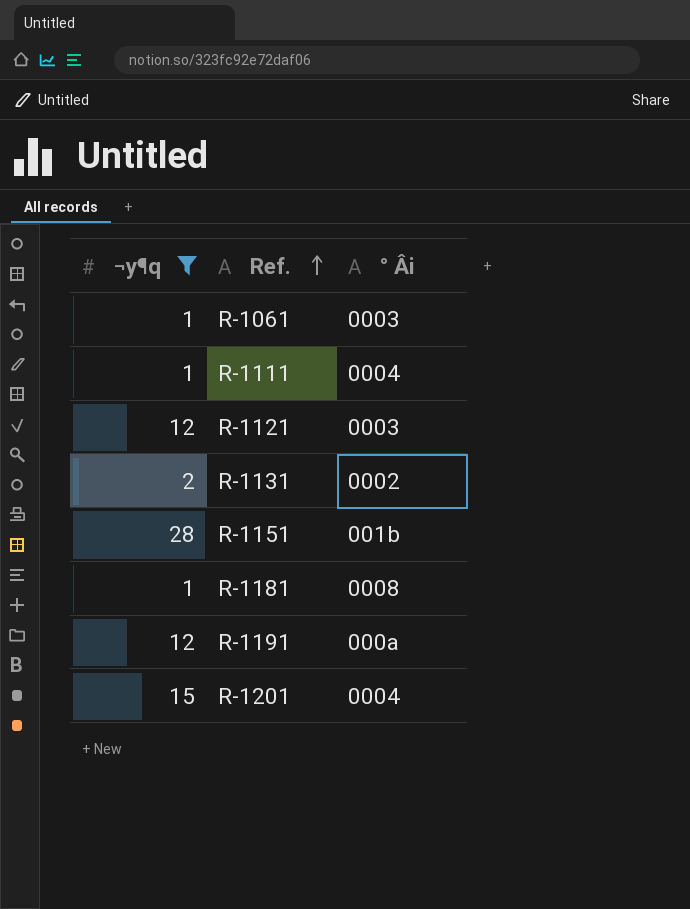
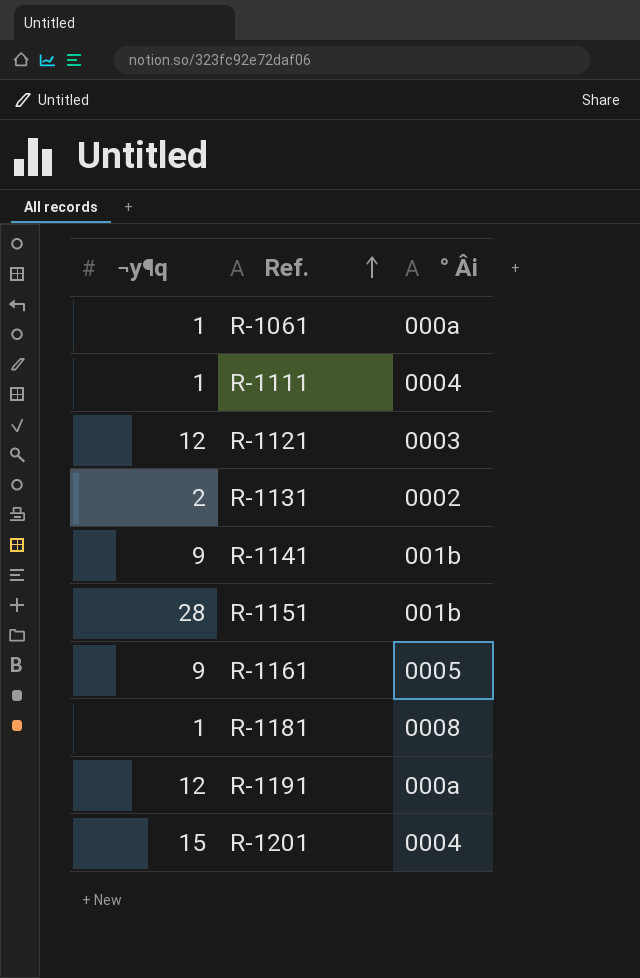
filter: ¬y¶q != 9 -> none
R-1061 | ° Âi: 0003 -> 000a

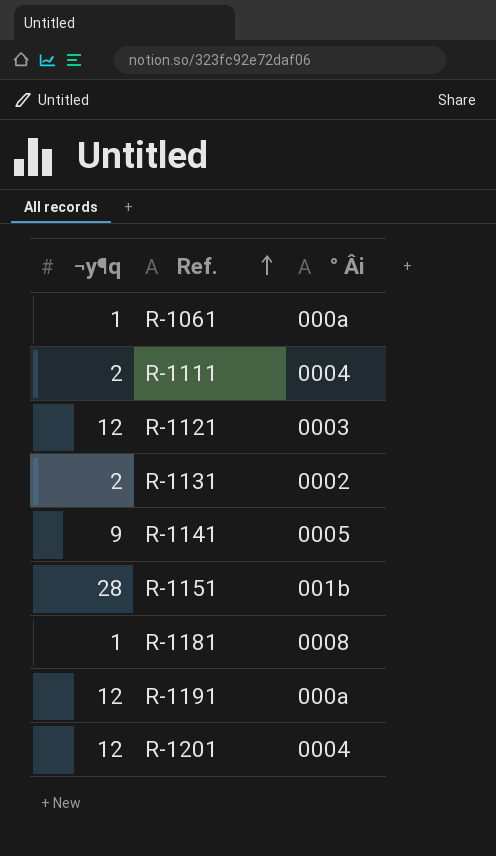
row R-1161: 9 | 0005 -> none
R-1111 | ¬y¶q: 1 -> 2
R-1141 | ° Âi: 001b -> 0005
R-1201 | ¬y¶q: 15 -> 12

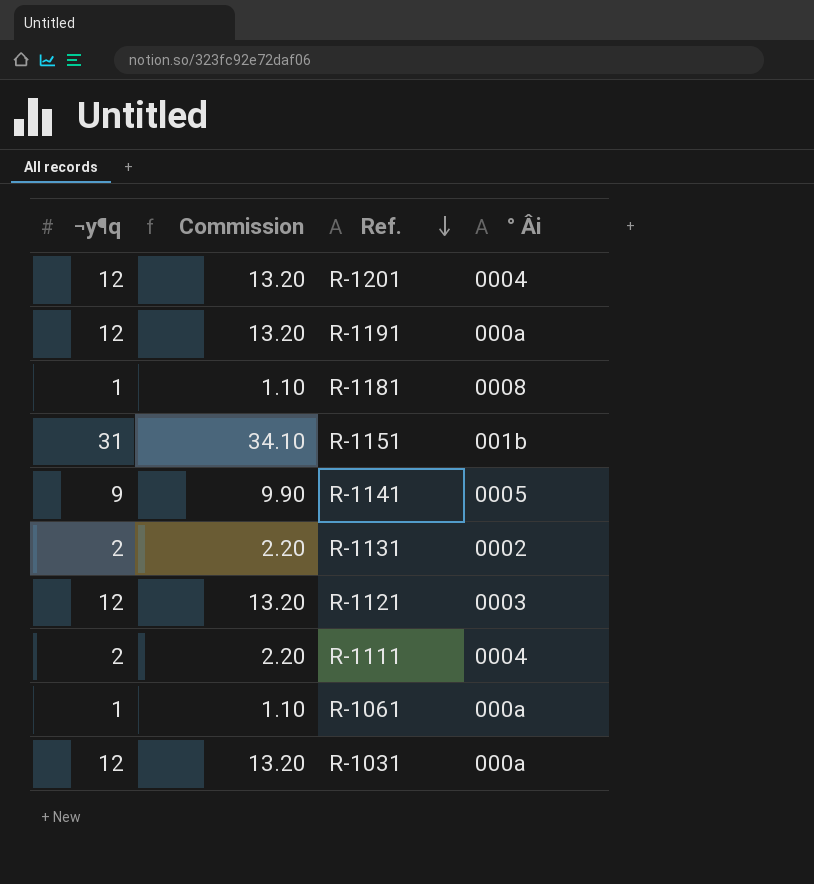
row order: Ref. ascending -> Ref. descending
column Commission | formula: none -> [¬y¶q] * 1.1
R-1151 | ¬y¶q: 28 -> 31
row R-1031: none -> 12 | 13.20 | 000a

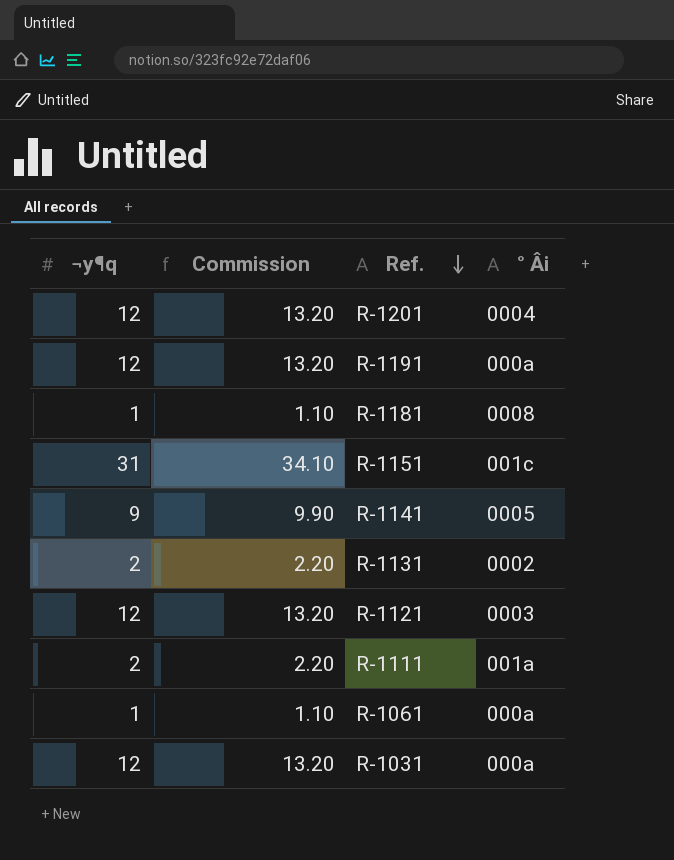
R-1151 | ° Âi: 001b -> 001c
R-1111 | ° Âi: 0004 -> 001a

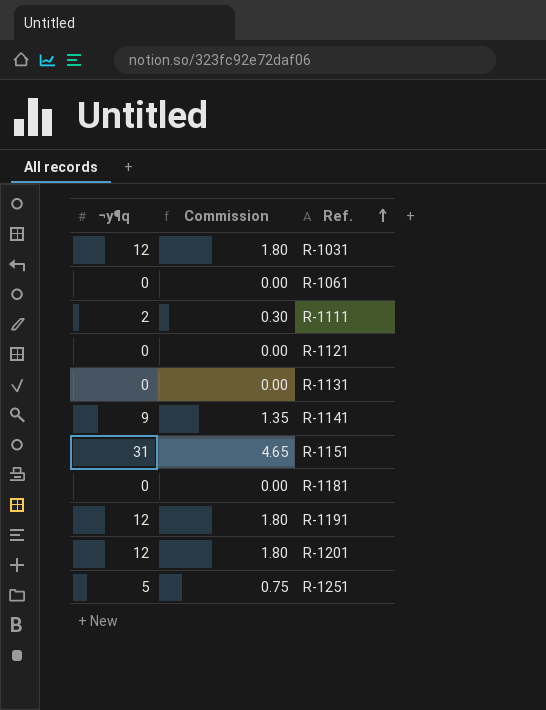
row order: Ref. descending -> Ref. ascending
column ° Âi | position: 4 -> none
column Commission | formula: [¬y¶q] * 1.1 -> [¬y¶q] * 0.15
R-1061 | ¬y¶q: 1 -> 0
R-1121 | ¬y¶q: 12 -> 0
R-1131 | ¬y¶q: 2 -> 0
R-1181 | ¬y¶q: 1 -> 0
row R-1251: none -> 5 | 0.75

